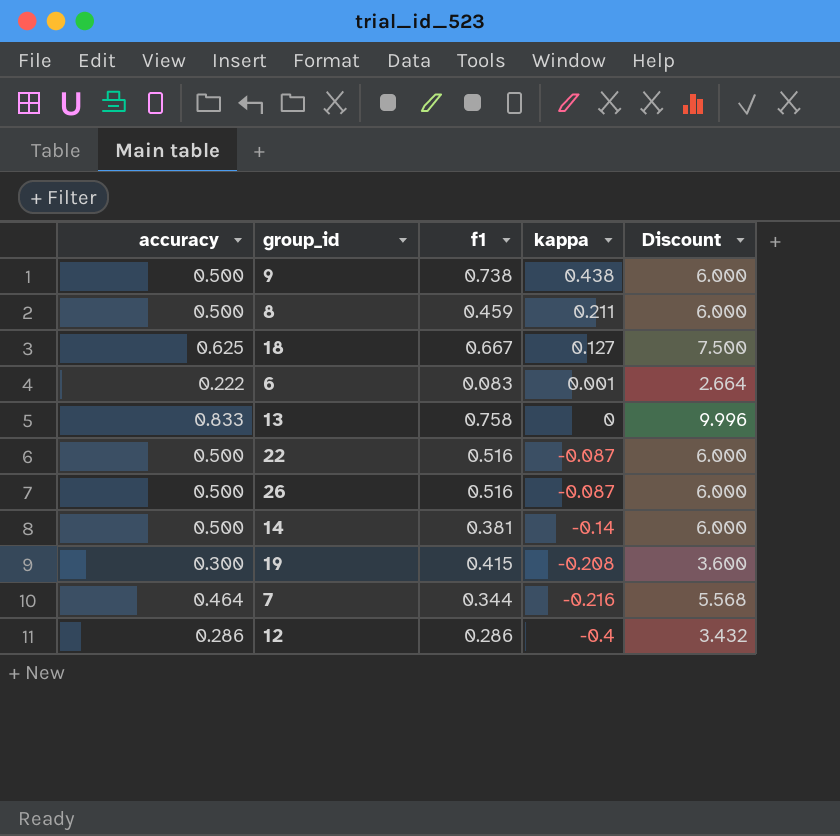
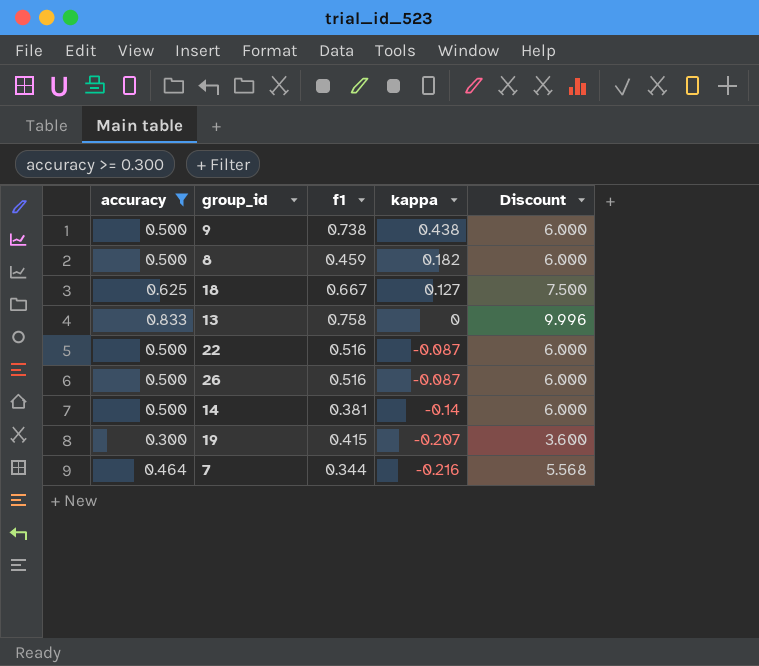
filter: none -> accuracy >= 0.300
8 | kappa: 0.211 -> 0.182
19 | kappa: -0.208 -> -0.207

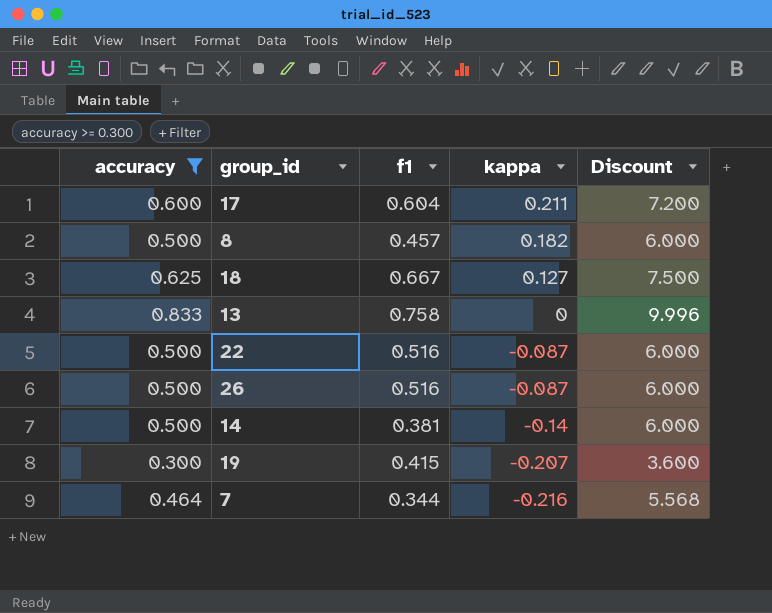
row 9: 0.500 | 0.738 | 0.438 | 6.000 -> none
row 17: none -> 0.600 | 0.604 | 0.211 | 7.200
8 | f1: 0.459 -> 0.457

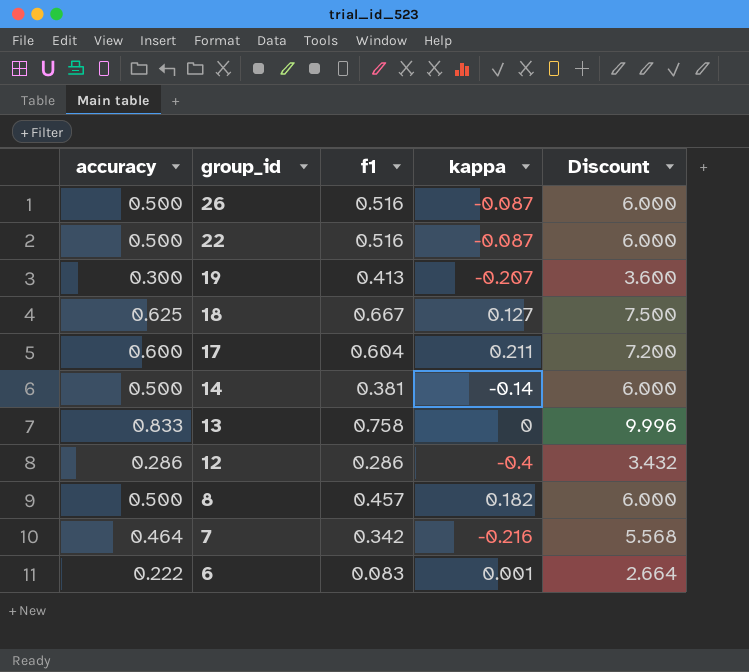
filter: accuracy >= 0.300 -> none
row order: kappa descending -> group_id descending
19 | f1: 0.415 -> 0.413
7 | f1: 0.344 -> 0.342

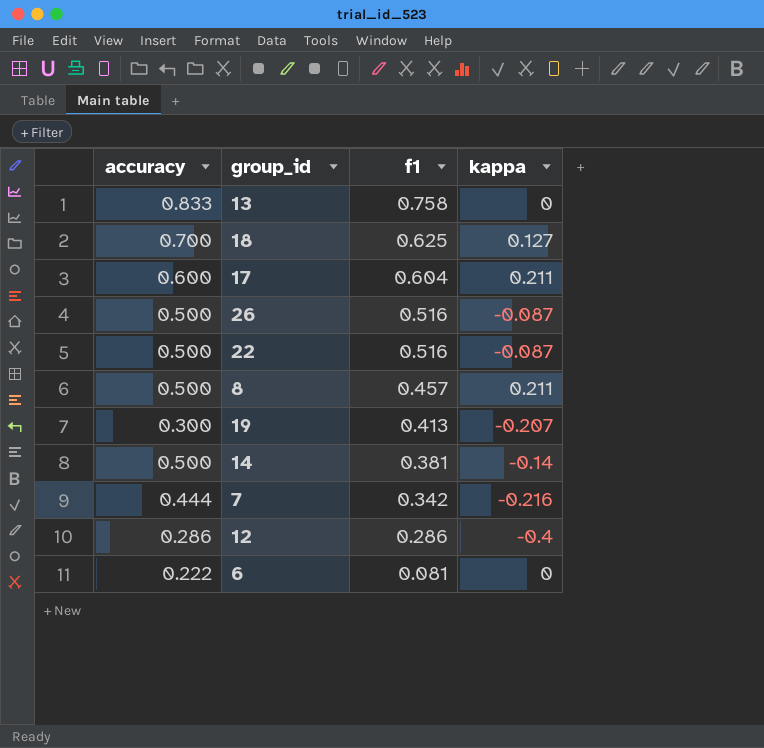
row order: group_id descending -> f1 descending
column Discount | formula: [accuracy] * 12 -> none
18 | accuracy: 0.625 -> 0.700
18 | f1: 0.667 -> 0.625
8 | kappa: 0.182 -> 0.211
7 | accuracy: 0.464 -> 0.444
6 | f1: 0.083 -> 0.081
6 | kappa: 0.001 -> 0

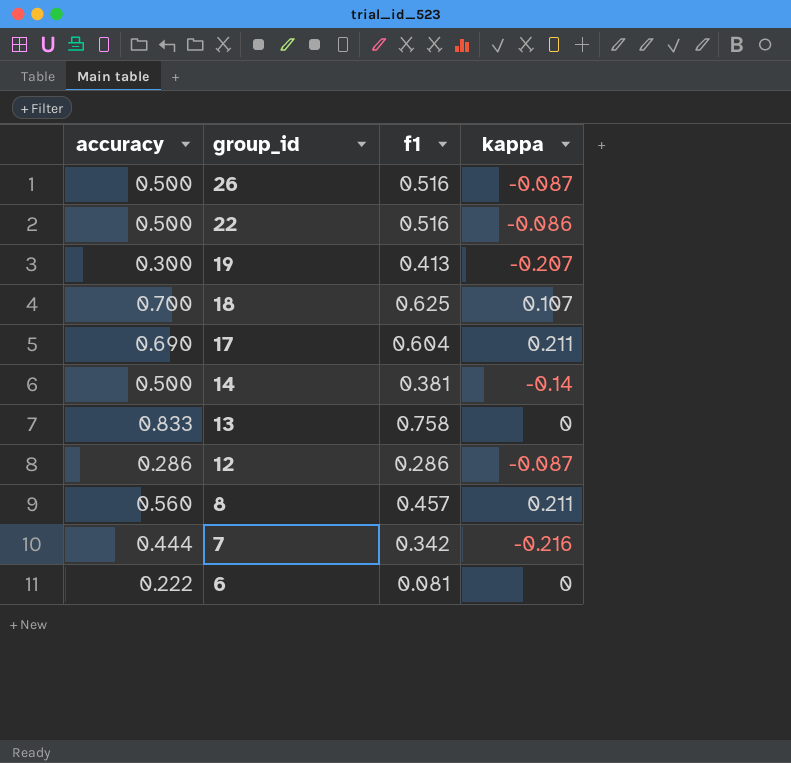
row order: f1 descending -> group_id descending
22 | kappa: -0.087 -> -0.086
18 | kappa: 0.127 -> 0.107
17 | accuracy: 0.600 -> 0.690
12 | kappa: -0.4 -> -0.087
8 | accuracy: 0.500 -> 0.560

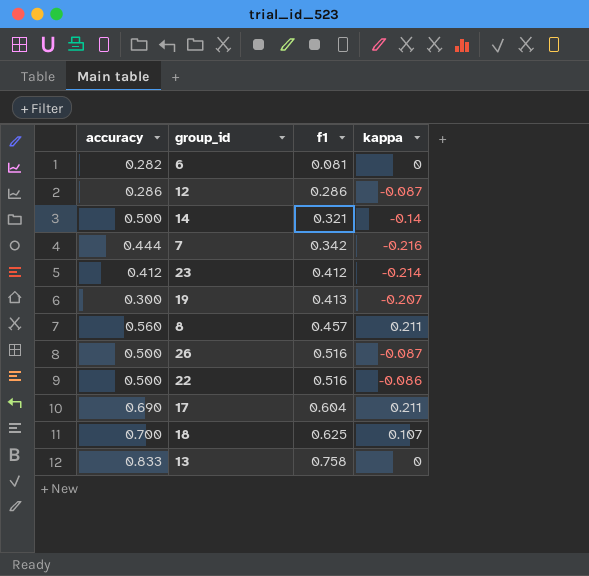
row order: group_id descending -> f1 ascending
6 | accuracy: 0.222 -> 0.282
14 | f1: 0.381 -> 0.321
row 23: none -> 0.412 | 0.412 | -0.214

